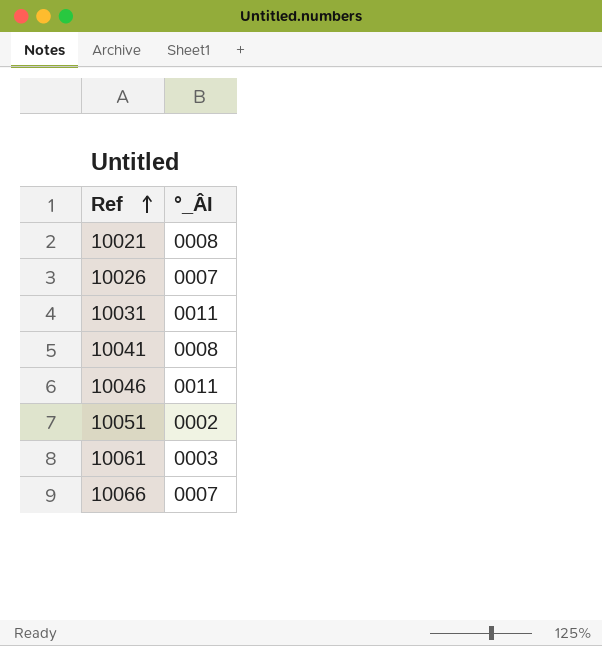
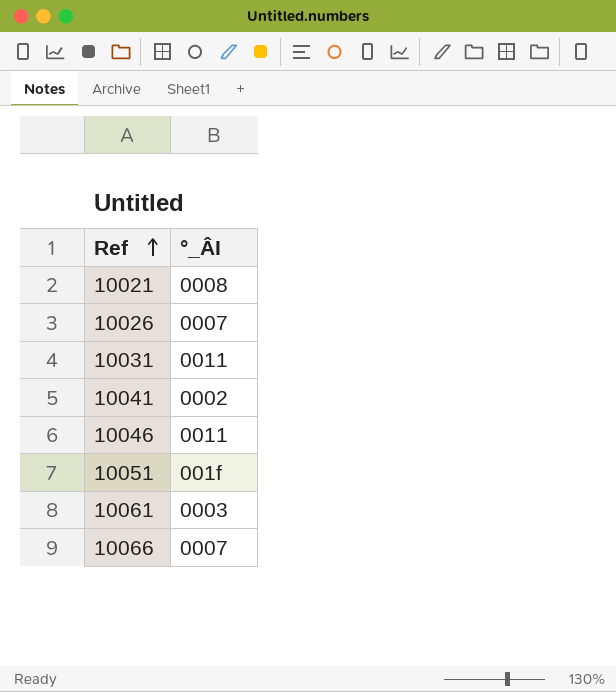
10041 | °_ÂI: 0008 -> 0002
10051 | °_ÂI: 0002 -> 001f

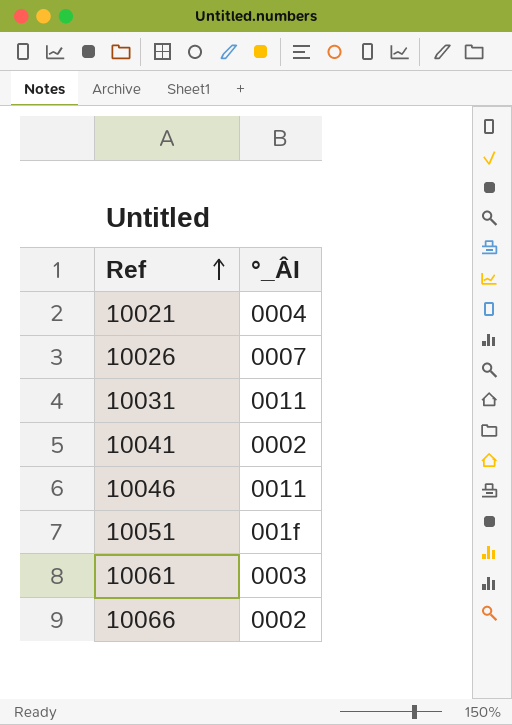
10021 | °_ÂI: 0008 -> 0004
10066 | °_ÂI: 0007 -> 0002

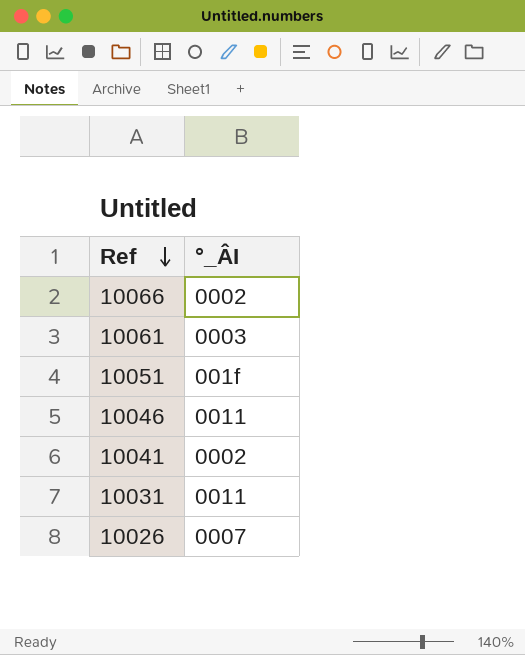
row order: Ref ascending -> Ref descending
row 10021: 0004 -> none

